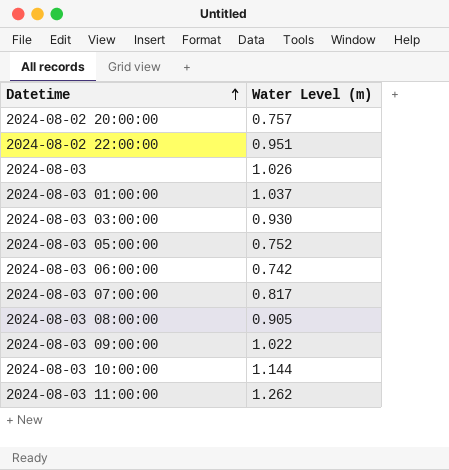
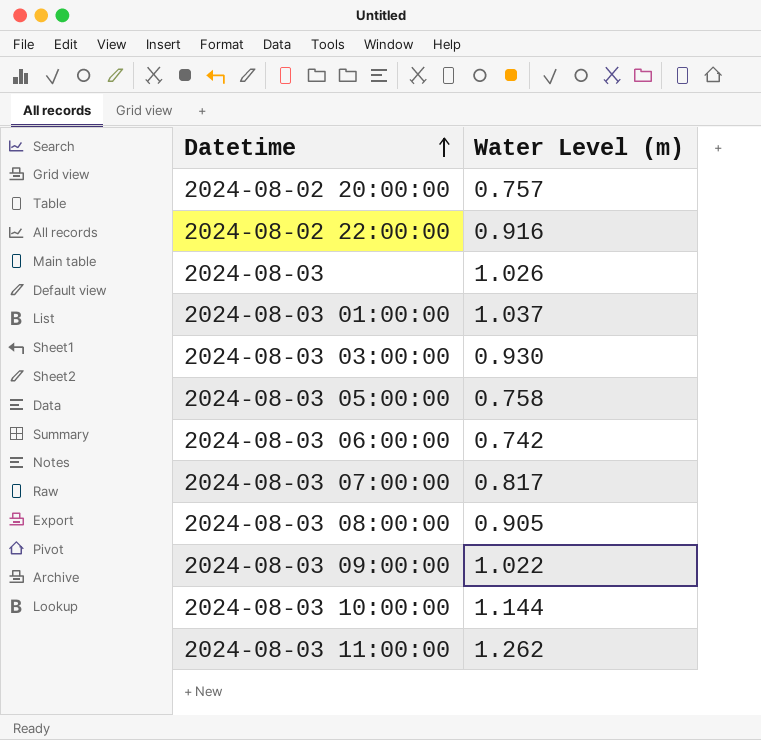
2024-08-02 22:00:00 | Water Level (m): 0.951 -> 0.916
2024-08-03 05:00:00 | Water Level (m): 0.752 -> 0.758

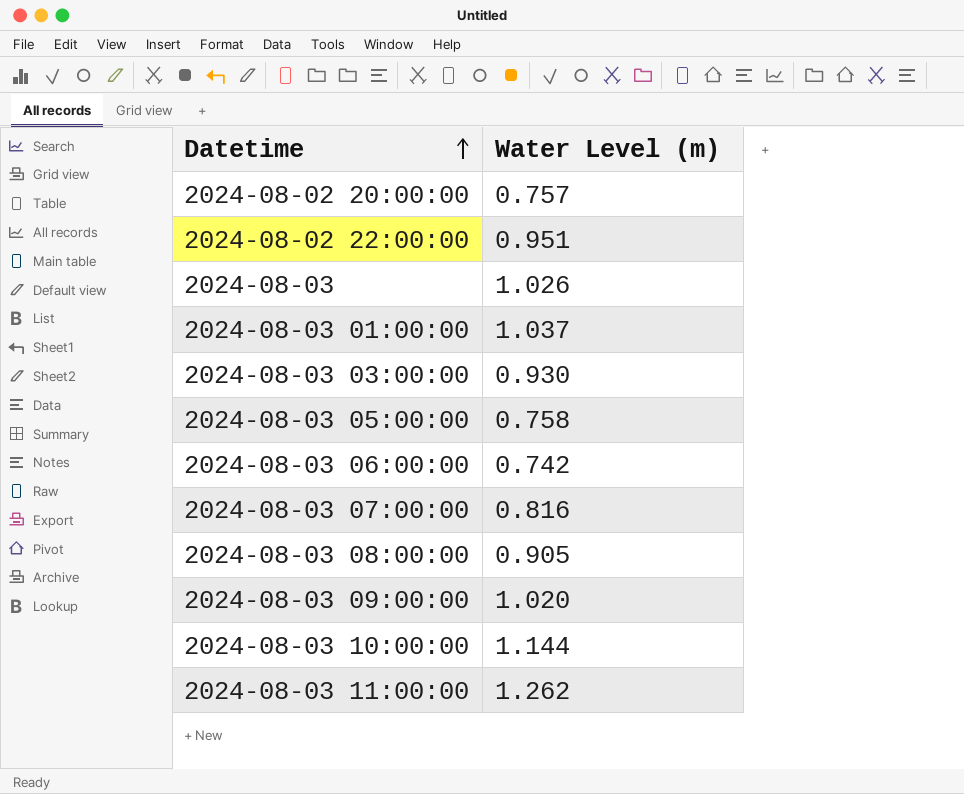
2024-08-02 22:00:00 | Water Level (m): 0.916 -> 0.951
2024-08-03 07:00:00 | Water Level (m): 0.817 -> 0.816
2024-08-03 09:00:00 | Water Level (m): 1.022 -> 1.020

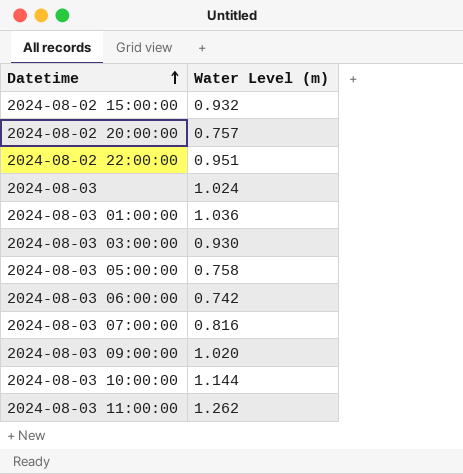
row 2024-08-03 08:00:00: 0.905 -> none
row 2024-08-02 15:00:00: none -> 0.932
2024-08-03 | Water Level (m): 1.026 -> 1.024
2024-08-03 01:00:00 | Water Level (m): 1.037 -> 1.036

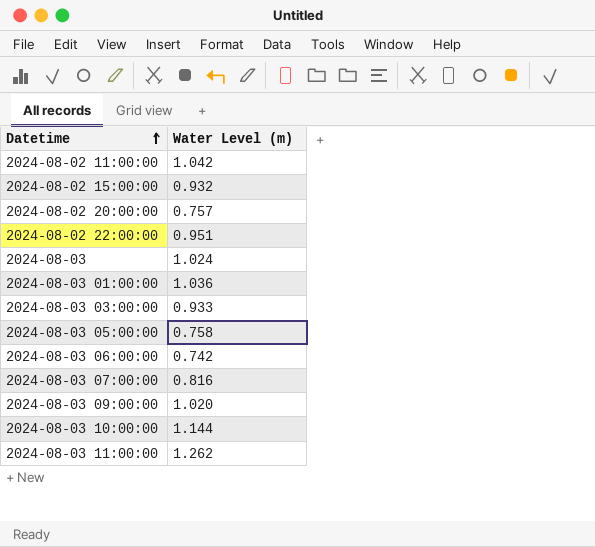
row 2024-08-02 11:00:00: none -> 1.042
2024-08-03 03:00:00 | Water Level (m): 0.930 -> 0.933

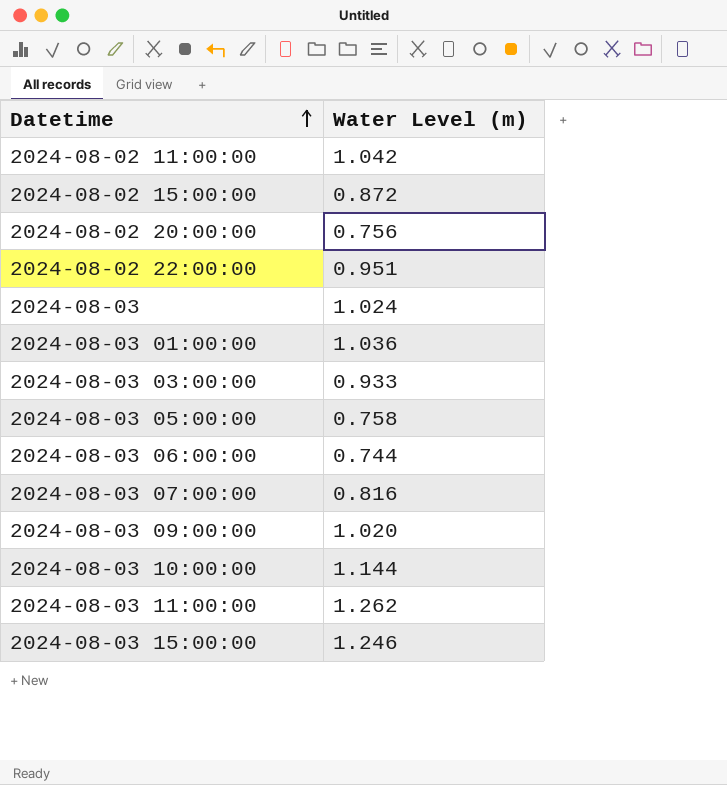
2024-08-02 15:00:00 | Water Level (m): 0.932 -> 0.872
2024-08-02 20:00:00 | Water Level (m): 0.757 -> 0.756
2024-08-03 06:00:00 | Water Level (m): 0.742 -> 0.744
row 2024-08-03 15:00:00: none -> 1.246

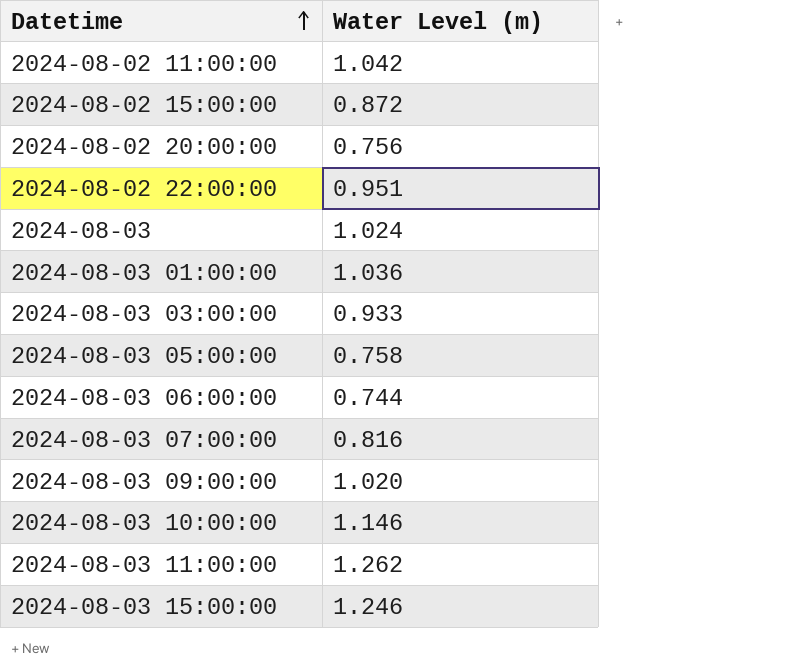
2024-08-03 10:00:00 | Water Level (m): 1.144 -> 1.146

